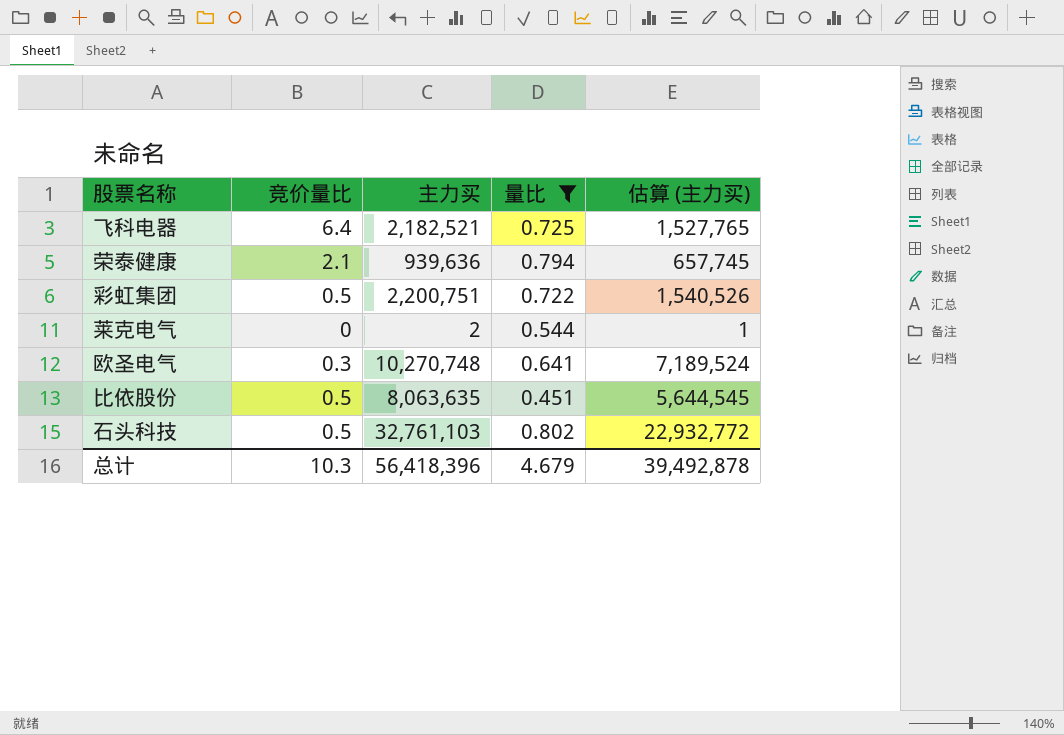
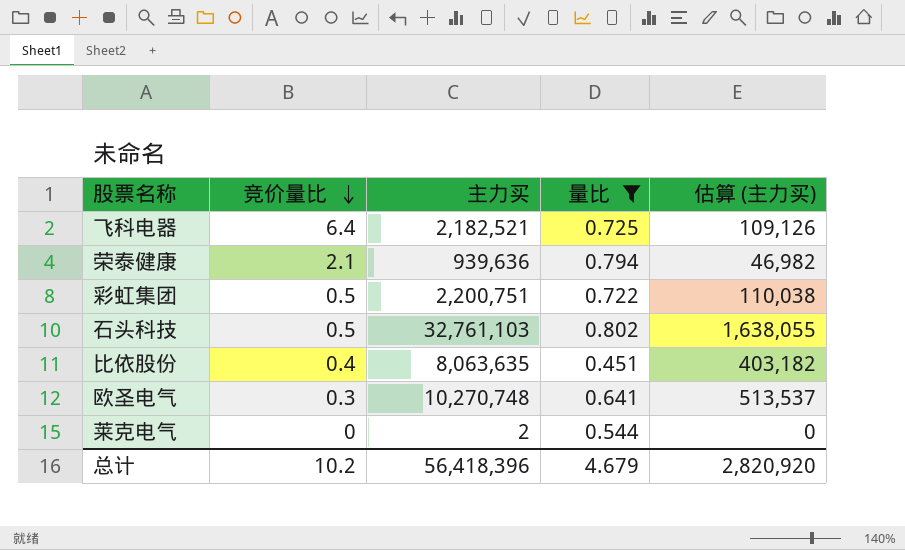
row order: none -> 竞价量比 descending
column 估算 (主力买) | formula: [主力买] * 0.7 -> [主力买] * 0.05
比依股份 | 竞价量比: 0.5 -> 0.4
总计 | 竞价量比: 10.3 -> 10.2
总计 | 估算 (主力买): 39,492,878 -> 2,820,920

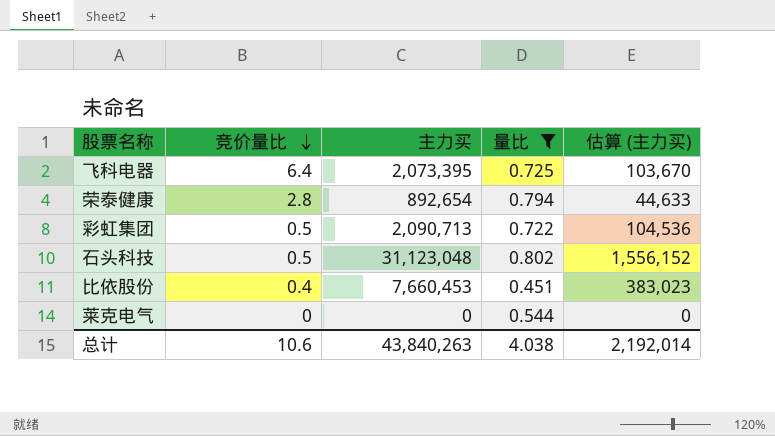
row 欧圣电气: 0.3 | 10,270,748 | 0.641 | 513,537 -> none
飞科电器 | 主力买: 2,182,521 -> 2,073,395
飞科电器 | 估算 (主力买): 109,126 -> 103,670
荣泰健康 | 竞价量比: 2.1 -> 2.8
荣泰健康 | 主力买: 939,636 -> 892,654
荣泰健康 | 估算 (主力买): 46,982 -> 44,633
彩虹集团 | 主力买: 2,200,751 -> 2,090,713
彩虹集团 | 估算 (主力买): 110,038 -> 104,536
石头科技 | 主力买: 32,761,103 -> 31,123,048
石头科技 | 估算 (主力买): 1,638,055 -> 1,556,152
比依股份 | 主力买: 8,063,635 -> 7,660,453
比依股份 | 估算 (主力买): 403,182 -> 383,023
莱克电气 | 主力买: 2 -> 0
总计 | 竞价量比: 10.2 -> 10.6
总计 | 主力买: 56,418,396 -> 43,840,263
总计 | 量比: 4.679 -> 4.038
总计 | 估算 (主力买): 2,820,920 -> 2,192,014

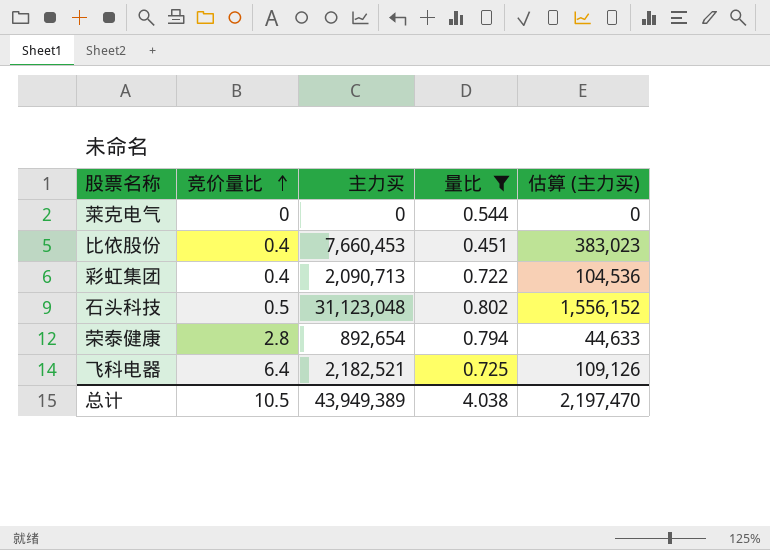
row order: 竞价量比 descending -> 竞价量比 ascending
彩虹集团 | 竞价量比: 0.5 -> 0.4
飞科电器 | 主力买: 2,073,395 -> 2,182,521
飞科电器 | 估算 (主力买): 103,670 -> 109,126
总计 | 竞价量比: 10.6 -> 10.5
总计 | 主力买: 43,840,263 -> 43,949,389
总计 | 估算 (主力买): 2,192,014 -> 2,197,470

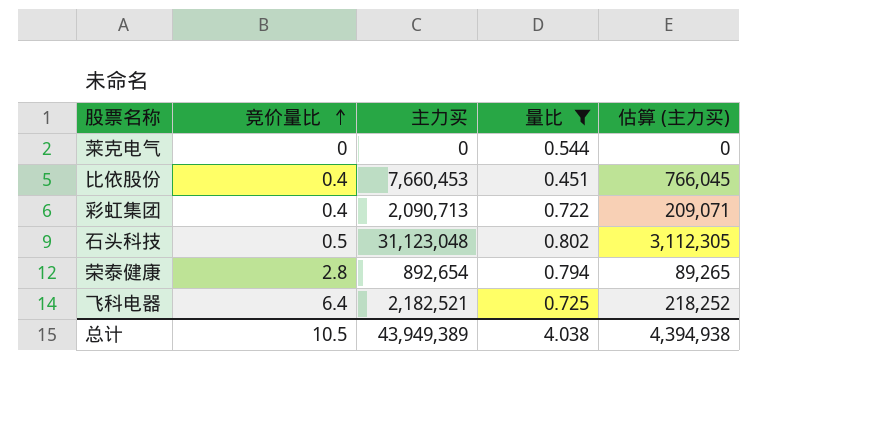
column 估算 (主力买) | formula: [主力买] * 0.05 -> [主力买] * 0.1
总计 | 估算 (主力买): 2,197,470 -> 4,394,938

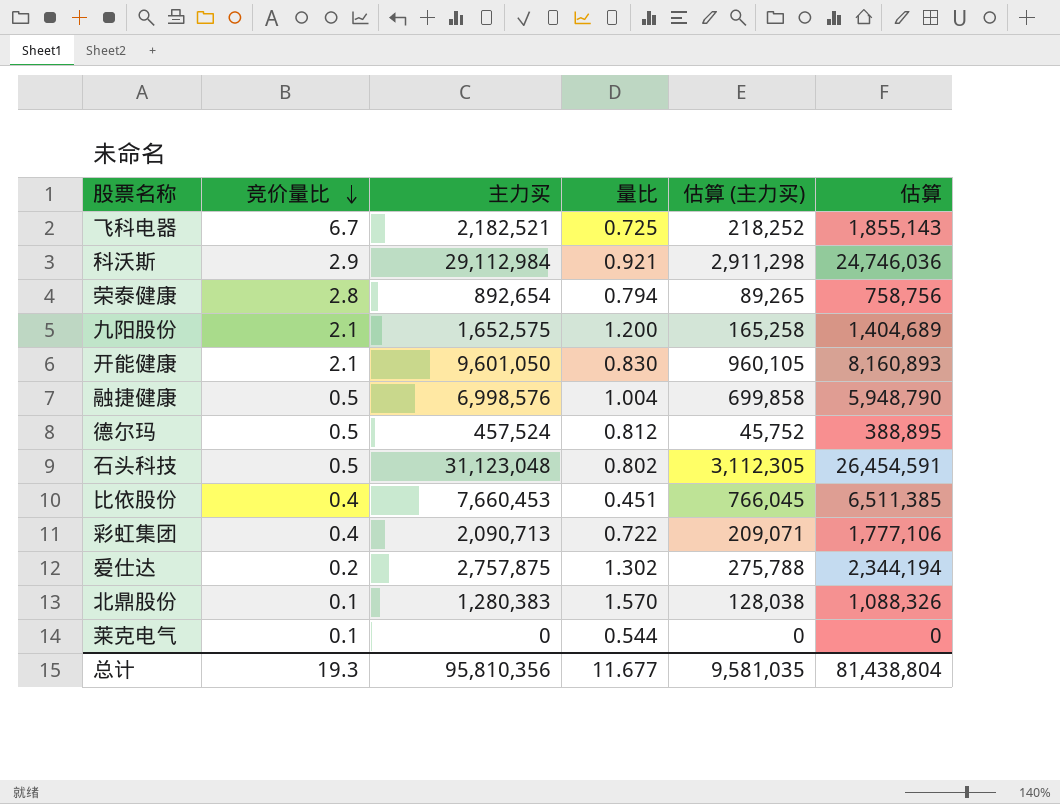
filter: 量比 <= 0.802 -> none
row order: 竞价量比 ascending -> 竞价量比 descending
column 估算 | formula: none -> [主力买] * 0.85
飞科电器 | 竞价量比: 6.4 -> 6.7
莱克电气 | 竞价量比: 0 -> 0.1
总计 | 竞价量比: 10.5 -> 19.3
总计 | 主力买: 43,949,389 -> 95,810,356
总计 | 量比: 4.038 -> 11.677
总计 | 估算 (主力买): 4,394,938 -> 9,581,035

